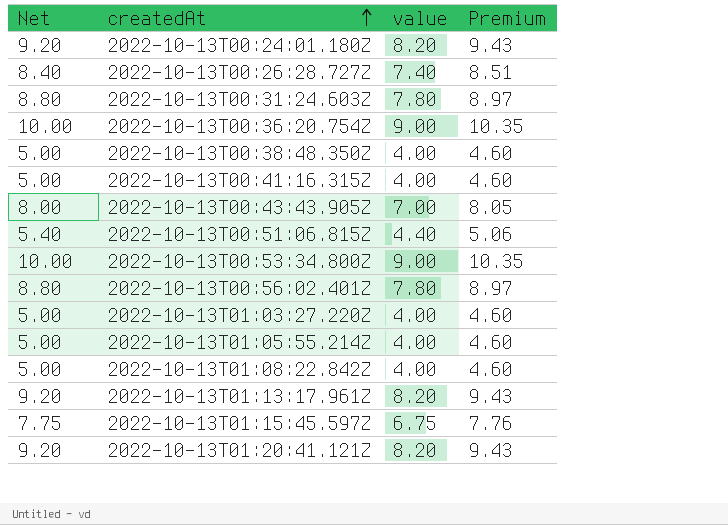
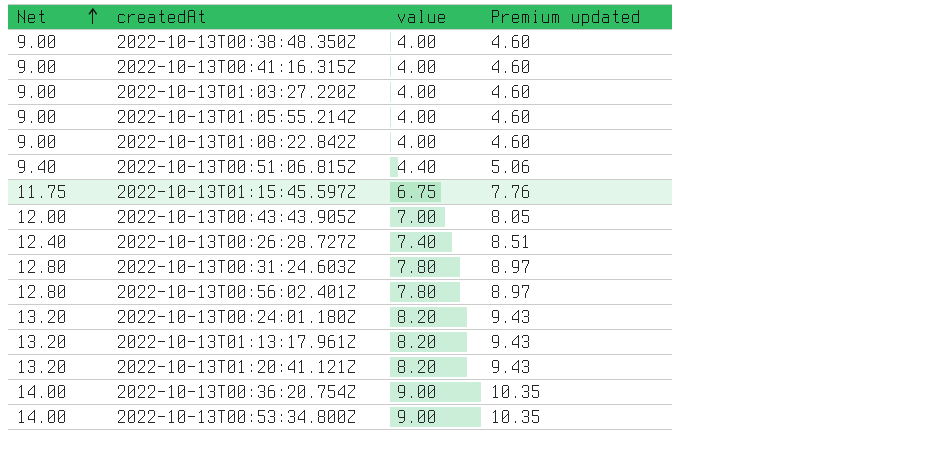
row order: createdAt ascending -> Net ascending
column Net | formula: [value] + 1 -> [value] + 5
column name: Premium -> Premium updated

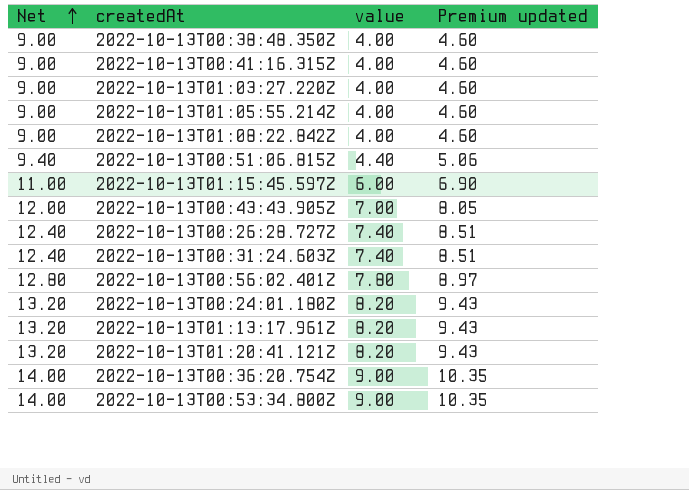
2022-10-13T01:15:45.597Z | Net: 11.75 -> 11.00
2022-10-13T01:15:45.597Z | value: 6.75 -> 6.00
2022-10-13T01:15:45.597Z | Premium updated: 7.76 -> 6.90
2022-10-13T00:31:24.603Z | Net: 12.80 -> 12.40
2022-10-13T00:31:24.603Z | value: 7.80 -> 7.40
2022-10-13T00:31:24.603Z | Premium updated: 8.97 -> 8.51

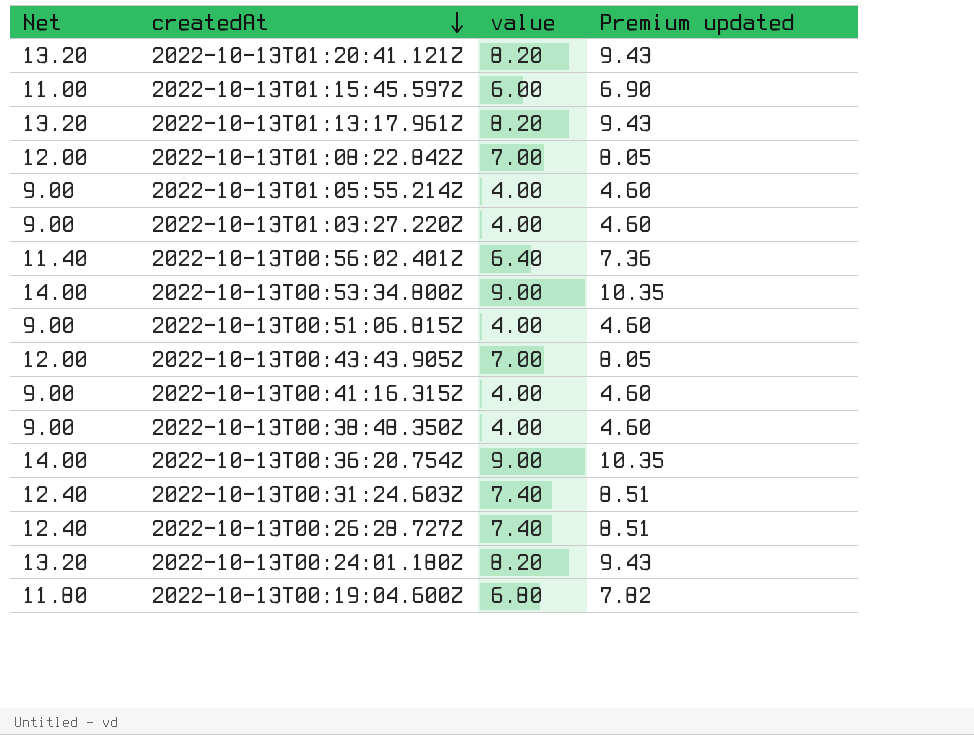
row order: Net ascending -> createdAt descending
2022-10-13T01:08:22.842Z | Net: 9.00 -> 12.00
2022-10-13T01:08:22.842Z | value: 4.00 -> 7.00
2022-10-13T01:08:22.842Z | Premium updated: 4.60 -> 8.05
2022-10-13T00:56:02.401Z | Net: 12.80 -> 11.40
2022-10-13T00:56:02.401Z | value: 7.80 -> 6.40
2022-10-13T00:56:02.401Z | Premium updated: 8.97 -> 7.36
2022-10-13T00:51:06.815Z | Net: 9.40 -> 9.00
2022-10-13T00:51:06.815Z | value: 4.40 -> 4.00
2022-10-13T00:51:06.815Z | Premium updated: 5.06 -> 4.60
row 2022-10-13T00:19:04.600Z: none -> 11.80 | 6.80 | 7.82

